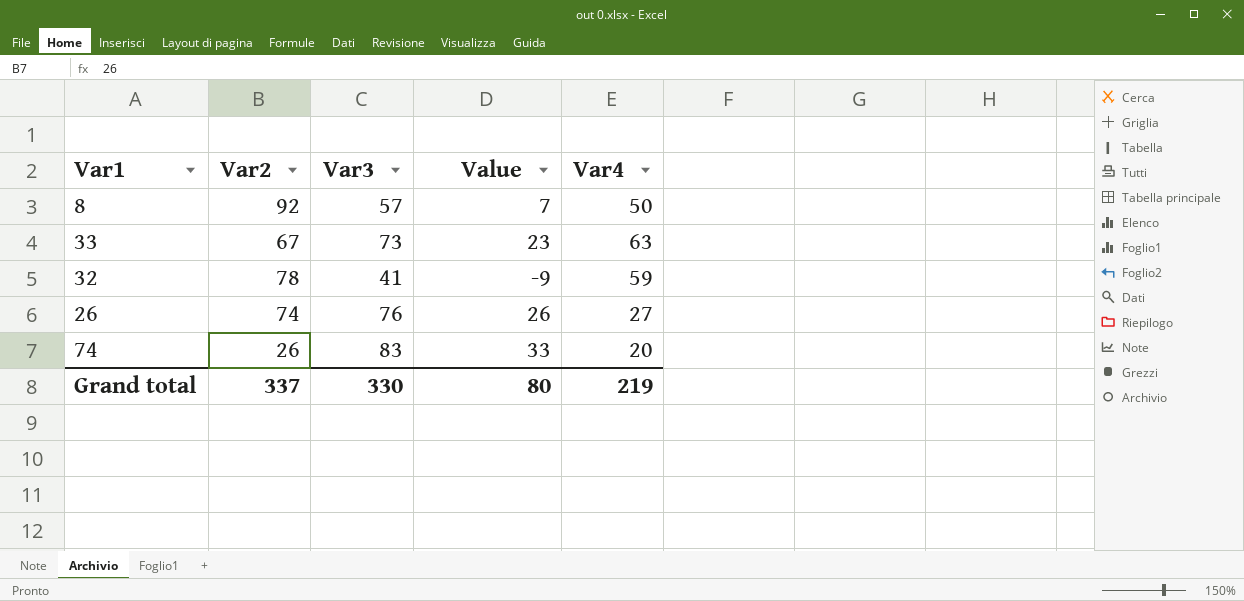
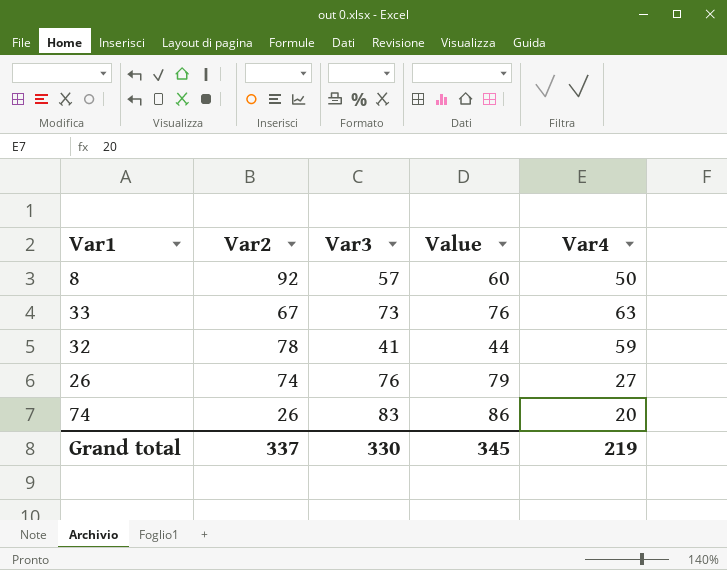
column Value | formula: [Var3] - 50 -> [Var3] + 3
Grand total | Value: 80 -> 345

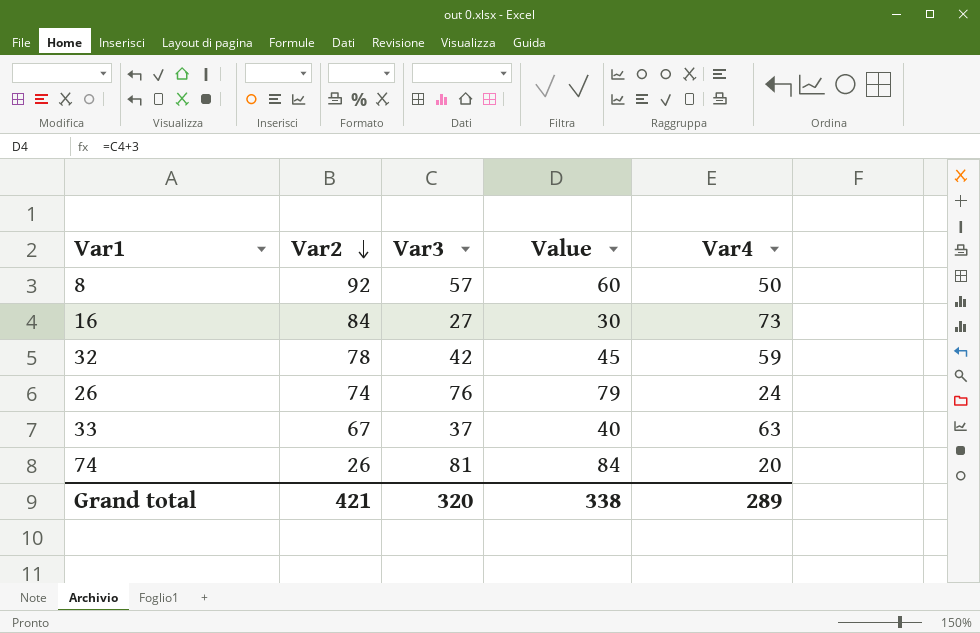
row order: none -> Var2 descending
row 16: none -> 84 | 27 | 30 | 73
32 | Var3: 41 -> 42
32 | Value: 44 -> 45
26 | Var4: 27 -> 24
33 | Var3: 73 -> 37
33 | Value: 76 -> 40
74 | Var3: 83 -> 81
74 | Value: 86 -> 84
Grand total | Var2: 337 -> 421
Grand total | Var3: 330 -> 320
Grand total | Value: 345 -> 338
Grand total | Var4: 219 -> 289

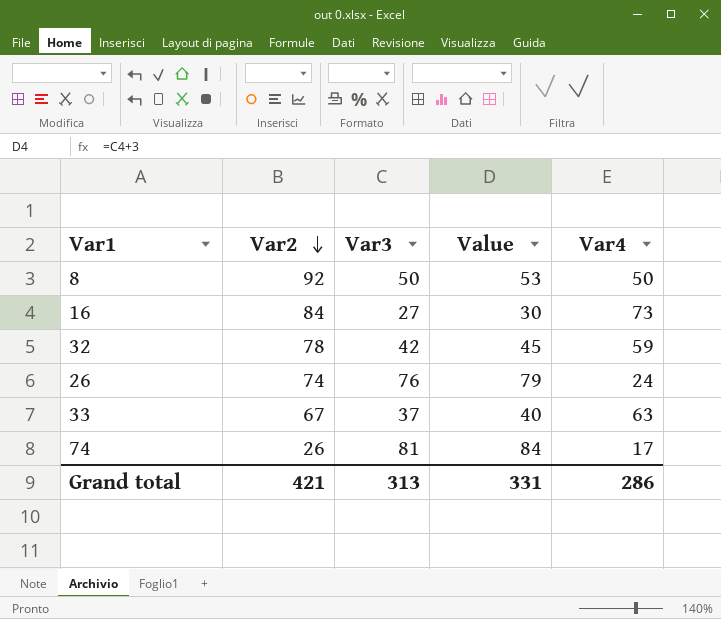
8 | Var3: 57 -> 50
8 | Value: 60 -> 53
74 | Var4: 20 -> 17
Grand total | Var3: 320 -> 313
Grand total | Value: 338 -> 331
Grand total | Var4: 289 -> 286

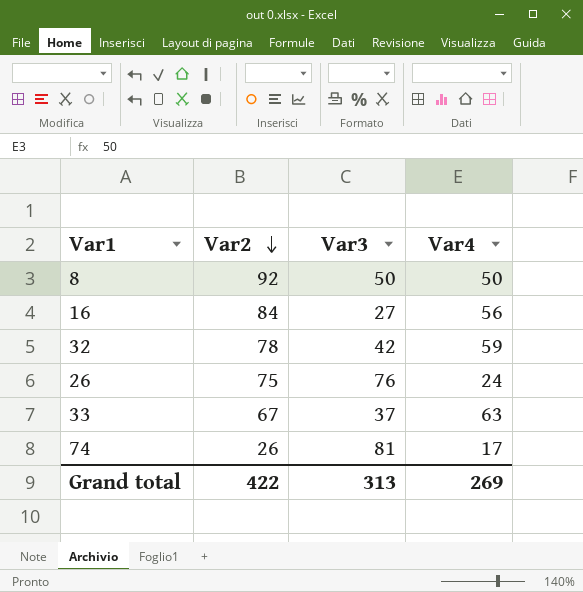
column Value | formula: [Var3] + 3 -> none
16 | Var4: 73 -> 56
26 | Var2: 74 -> 75
Grand total | Var2: 421 -> 422
Grand total | Var4: 286 -> 269

